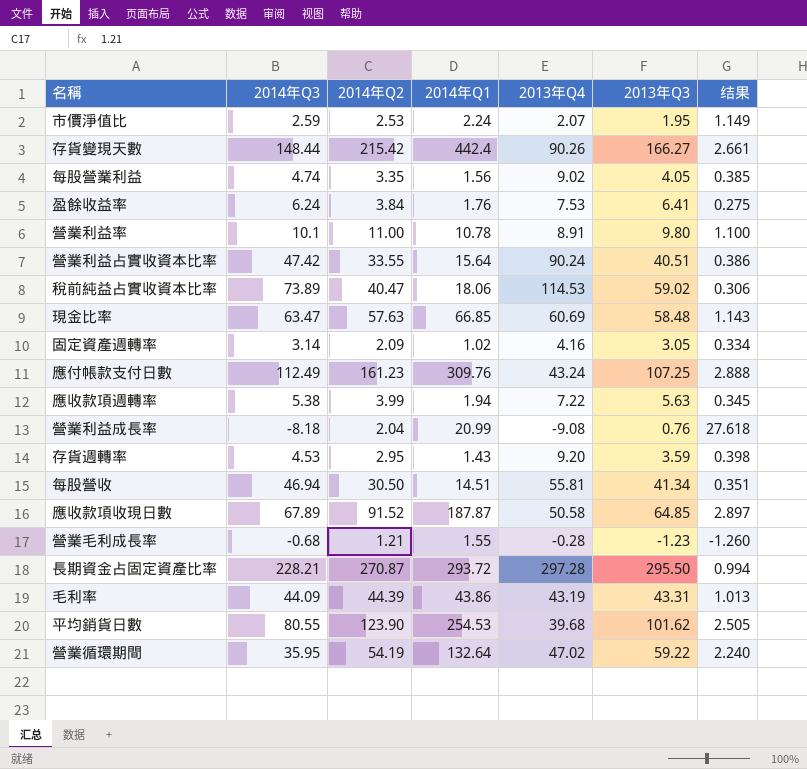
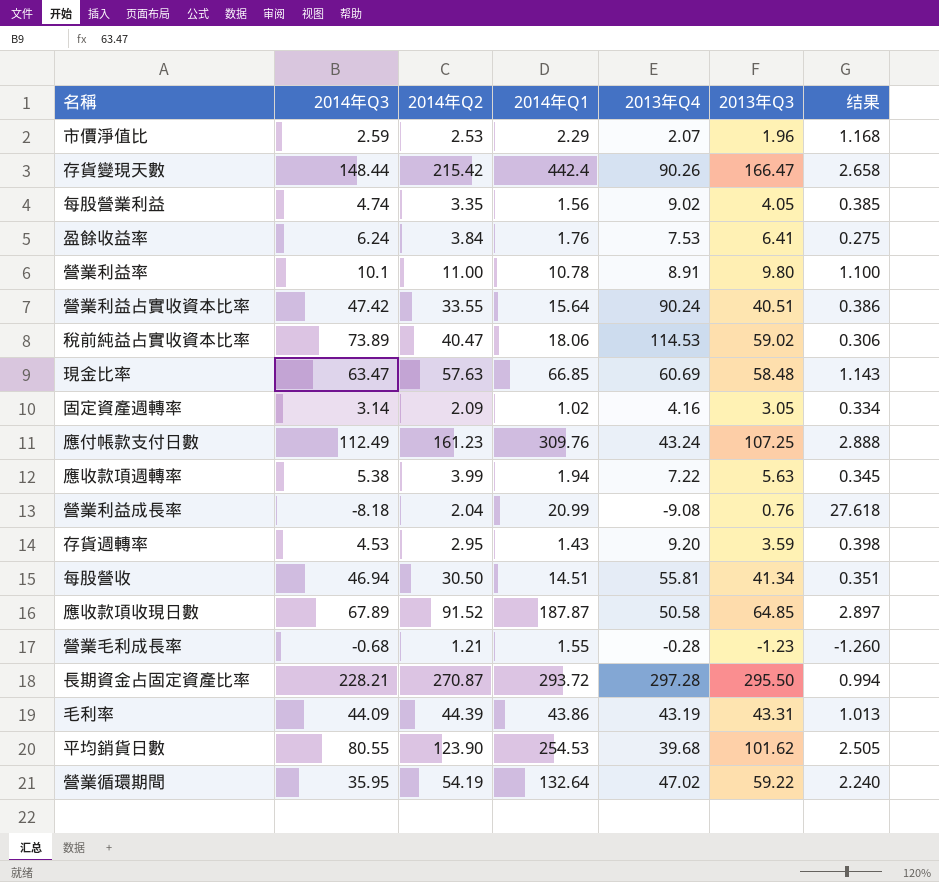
市價淨值比 | 2014年Q1: 2.24 -> 2.29
市價淨值比 | 2013年Q3: 1.95 -> 1.96
市價淨值比 | 结果: 1.149 -> 1.168
存貨變現天數 | 2013年Q3: 166.27 -> 166.47
存貨變現天數 | 结果: 2.661 -> 2.658

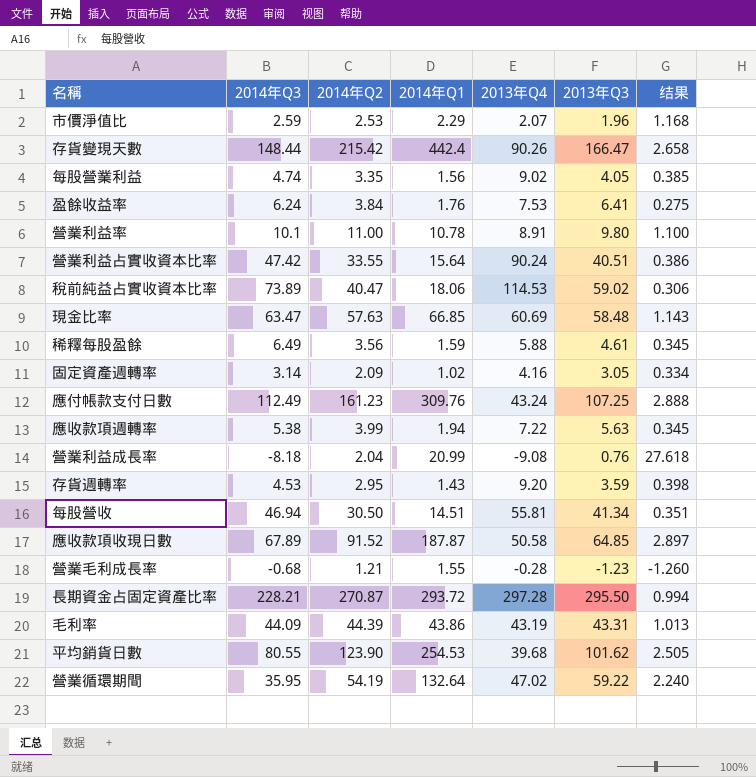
row 稀釋每股盈餘: none -> 6.49 | 3.56 | 1.59 | 5.88 | 4.61 | 0.345

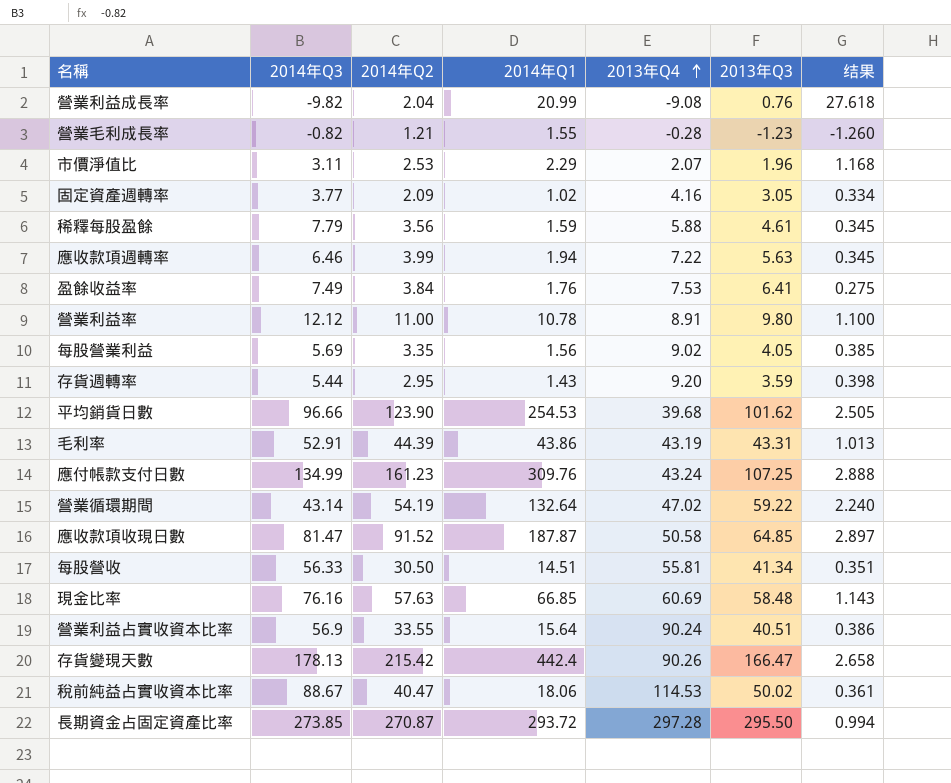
row order: none -> 2013年Q4 ascending
營業利益成長率 | 2014年Q3: -8.18 -> -9.82
營業毛利成長率 | 2014年Q3: -0.68 -> -0.82
市價淨值比 | 2014年Q3: 2.59 -> 3.11
固定資產週轉率 | 2014年Q3: 3.14 -> 3.77
稀釋每股盈餘 | 2014年Q3: 6.49 -> 7.79
應收款項週轉率 | 2014年Q3: 5.38 -> 6.46
盈餘收益率 | 2014年Q3: 6.24 -> 7.49
營業利益率 | 2014年Q3: 10.1 -> 12.12
每股營業利益 | 2014年Q3: 4.74 -> 5.69
存貨週轉率 | 2014年Q3: 4.53 -> 5.44
平均銷貨日數 | 2014年Q3: 80.55 -> 96.66
毛利率 | 2014年Q3: 44.09 -> 52.91
應付帳款支付日數 | 2014年Q3: 112.49 -> 134.99
營業循環期間 | 2014年Q3: 35.95 -> 43.14
應收款項收現日數 | 2014年Q3: 67.89 -> 81.47
每股營收 | 2014年Q3: 46.94 -> 56.33
現金比率 | 2014年Q3: 63.47 -> 76.16
營業利益占實收資本比率 | 2014年Q3: 47.42 -> 56.9
存貨變現天數 | 2014年Q3: 148.44 -> 178.13
稅前純益占實收資本比率 | 2014年Q3: 73.89 -> 88.67
稅前純益占實收資本比率 | 2013年Q3: 59.02 -> 50.02
稅前純益占實收資本比率 | 结果: 0.306 -> 0.361
長期資金占固定資產比率 | 2014年Q3: 228.21 -> 273.85

